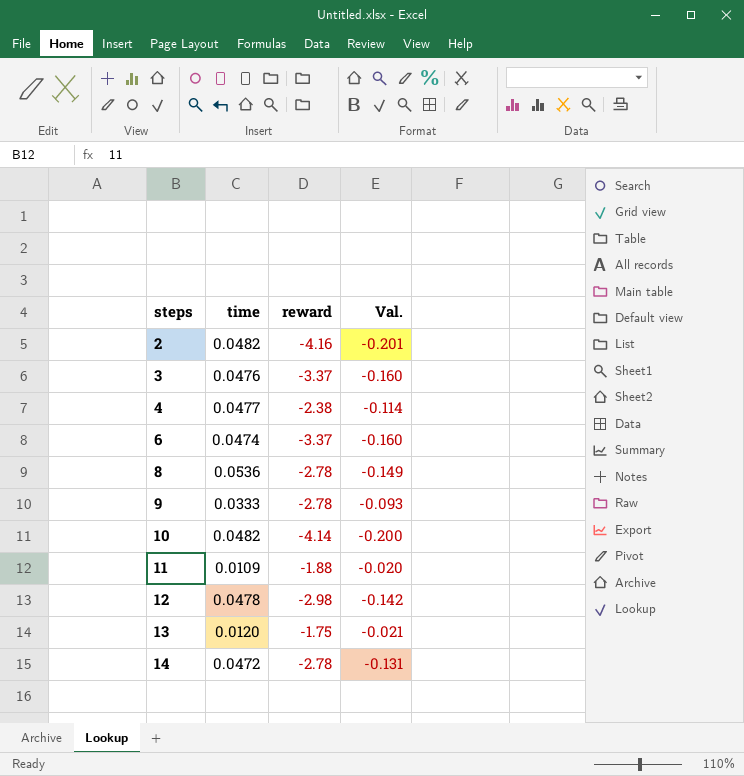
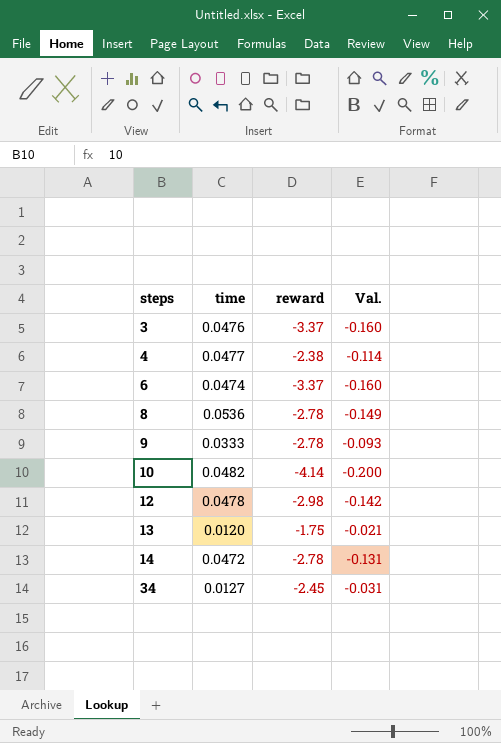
row 2: 0.0482 | -4.16 | -0.201 -> none
row 11: 0.0109 | -1.88 | -0.020 -> none
row 34: none -> 0.0127 | -2.45 | -0.031

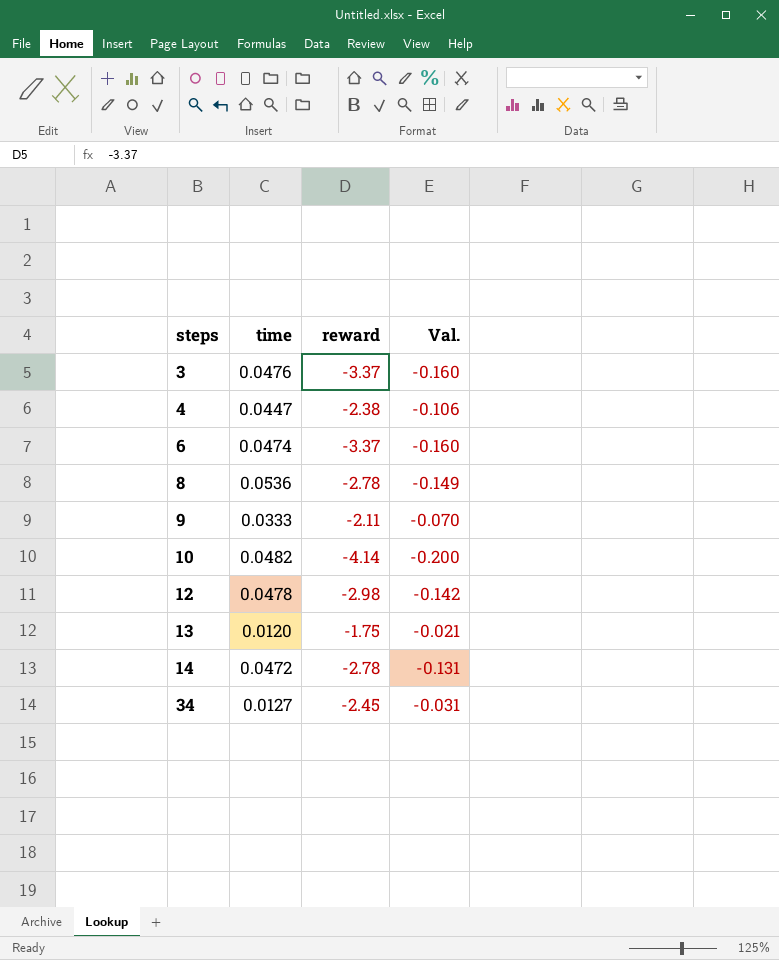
4 | time: 0.0477 -> 0.0447
4 | Val.: -0.114 -> -0.106
9 | reward: -2.78 -> -2.11
9 | Val.: -0.093 -> -0.070

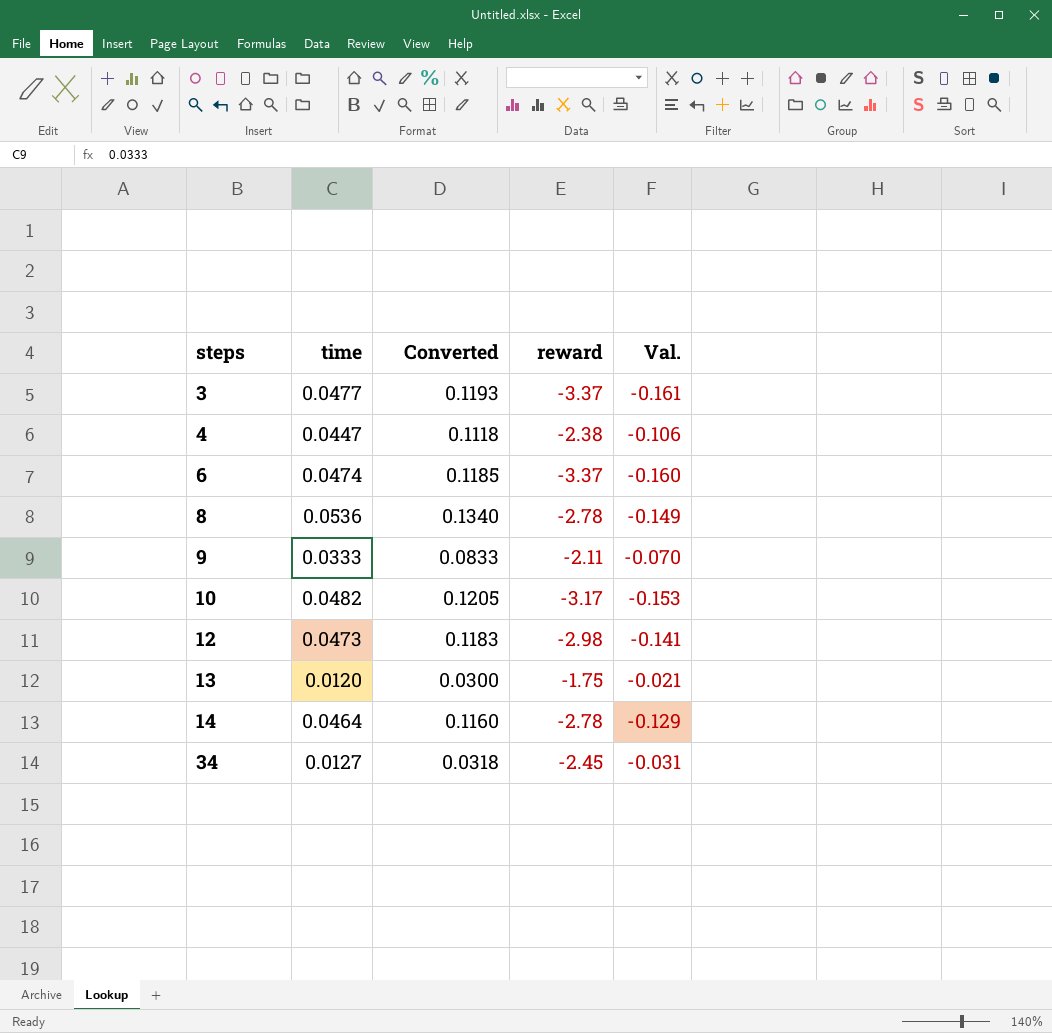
column Converted | formula: none -> [time] * 2.5
3 | time: 0.0476 -> 0.0477
3 | Val.: -0.160 -> -0.161
10 | reward: -4.14 -> -3.17
10 | Val.: -0.200 -> -0.153
12 | time: 0.0478 -> 0.0473
12 | Val.: -0.142 -> -0.141
14 | time: 0.0472 -> 0.0464
14 | Val.: -0.131 -> -0.129

